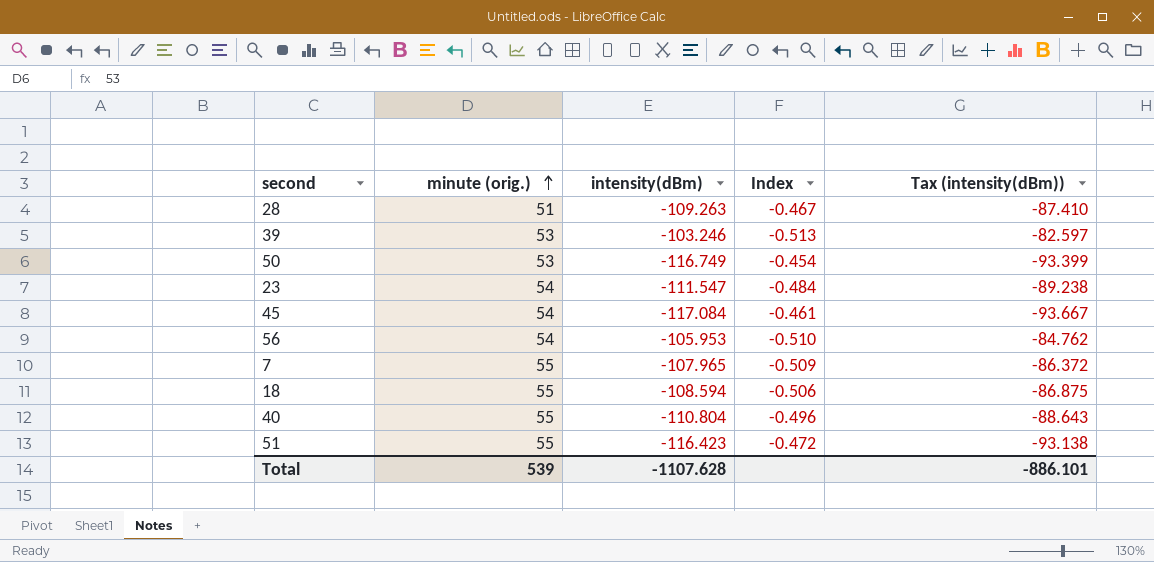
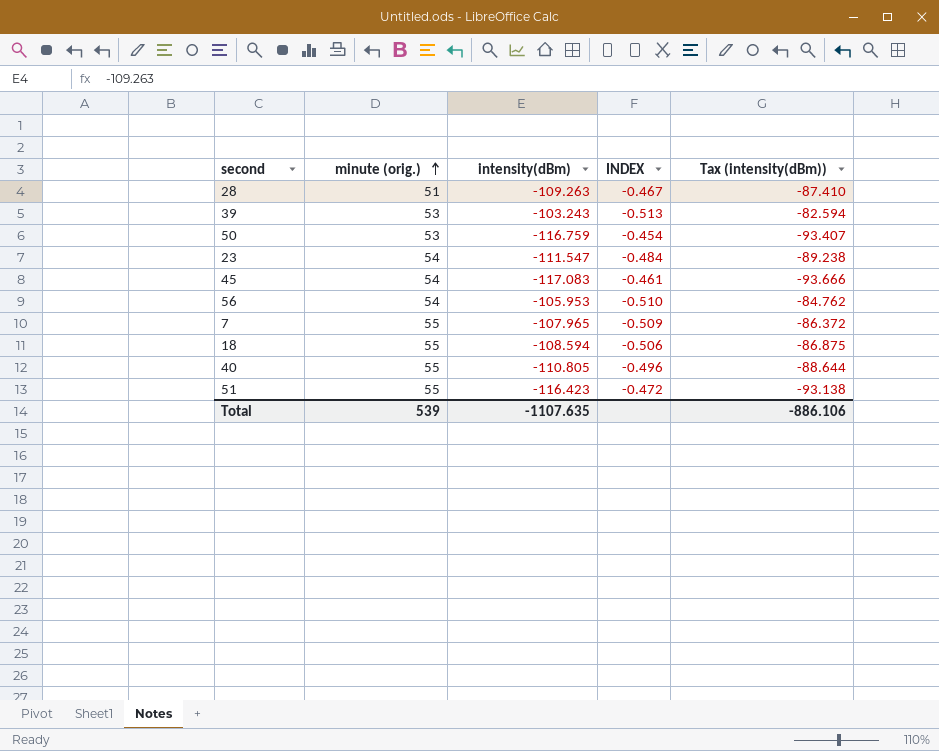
column name: Index -> INDEX
39 | intensity(dBm): -103.246 -> -103.243
39 | Tax (intensity(dBm)): -82.597 -> -82.594
50 | intensity(dBm): -116.749 -> -116.759
50 | Tax (intensity(dBm)): -93.399 -> -93.407
45 | intensity(dBm): -117.084 -> -117.083
45 | Tax (intensity(dBm)): -93.667 -> -93.666
40 | intensity(dBm): -110.804 -> -110.805
40 | Tax (intensity(dBm)): -88.643 -> -88.644
Total | intensity(dBm): -1107.628 -> -1107.635
Total | Tax (intensity(dBm)): -886.101 -> -886.106

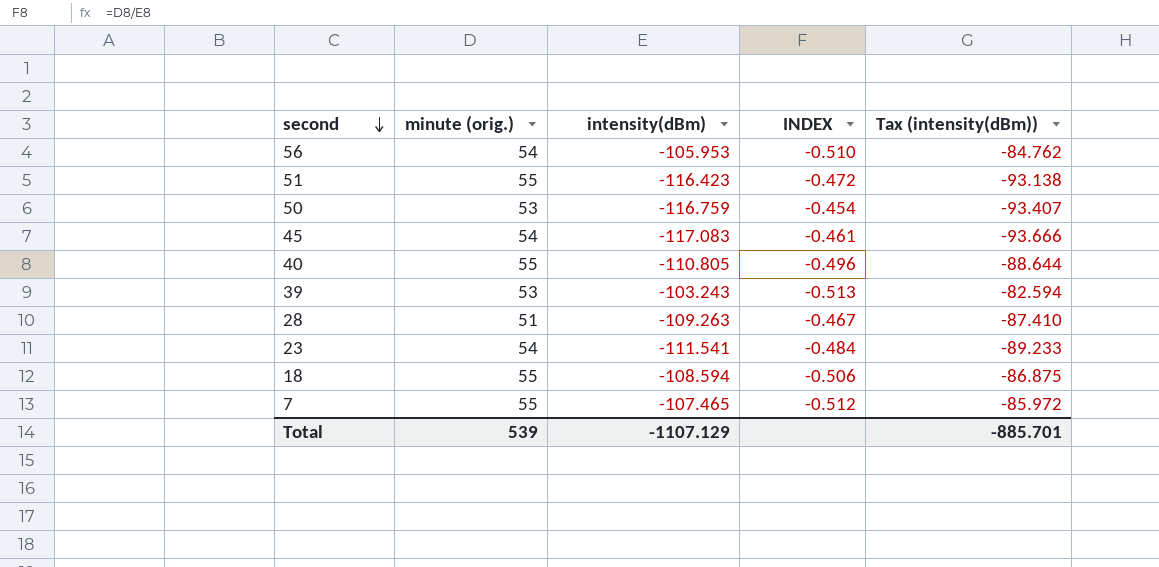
row order: minute (orig.) ascending -> second descending
23 | intensity(dBm): -111.547 -> -111.541
23 | Tax (intensity(dBm)): -89.238 -> -89.233
7 | intensity(dBm): -107.965 -> -107.465
7 | INDEX: -0.509 -> -0.512
7 | Tax (intensity(dBm)): -86.372 -> -85.972
Total | intensity(dBm): -1107.635 -> -1107.129
Total | Tax (intensity(dBm)): -886.106 -> -885.701

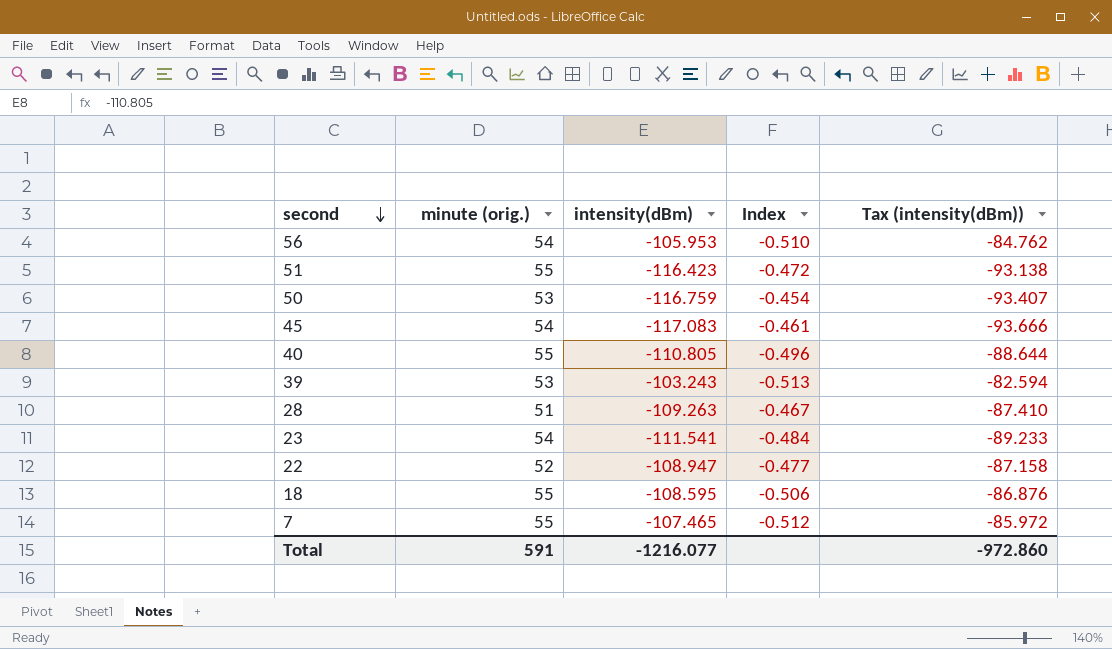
column name: INDEX -> Index
row 22: none -> 52 | -108.947 | -0.477 | -87.158
18 | intensity(dBm): -108.594 -> -108.595
18 | Tax (intensity(dBm)): -86.875 -> -86.876
Total | minute (orig.): 539 -> 591
Total | intensity(dBm): -1107.129 -> -1216.077
Total | Tax (intensity(dBm)): -885.701 -> -972.860

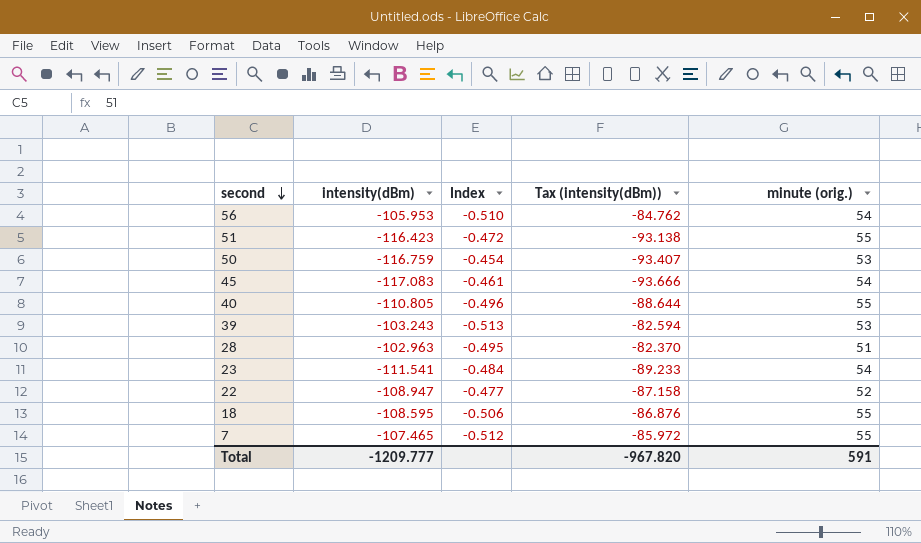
column minute (orig.) | position: 2 -> 5
28 | intensity(dBm): -109.263 -> -102.963
28 | Index: -0.467 -> -0.495
28 | Tax (intensity(dBm)): -87.410 -> -82.370
Total | intensity(dBm): -1216.077 -> -1209.777
Total | Tax (intensity(dBm)): -972.860 -> -967.820

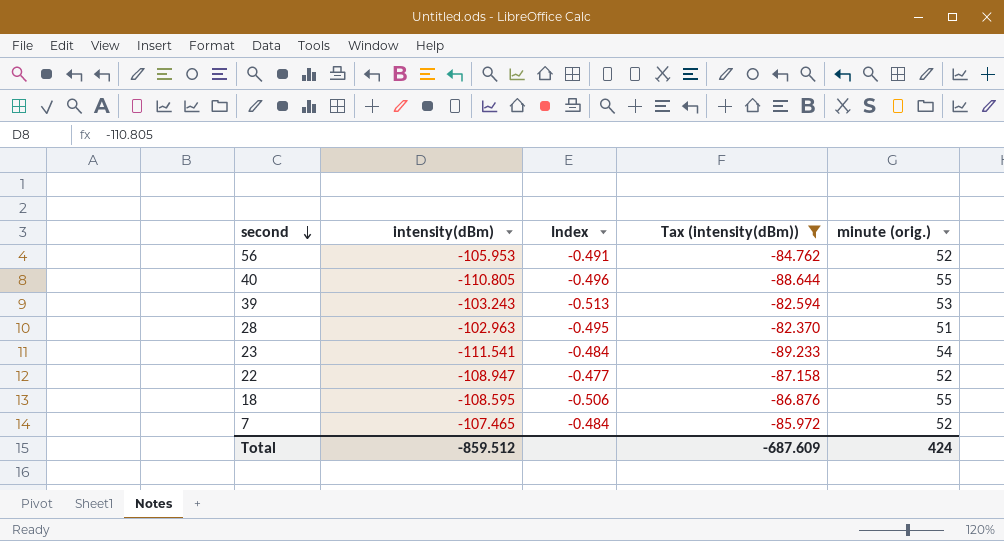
filter: none -> Tax (intensity(dBm)) >= -89.233
56 | Index: -0.510 -> -0.491
56 | minute (orig.): 54 -> 52
7 | Index: -0.512 -> -0.484
7 | minute (orig.): 55 -> 52
Total | intensity(dBm): -1209.777 -> -859.512
Total | Tax (intensity(dBm)): -967.820 -> -687.609
Total | minute (orig.): 591 -> 424

